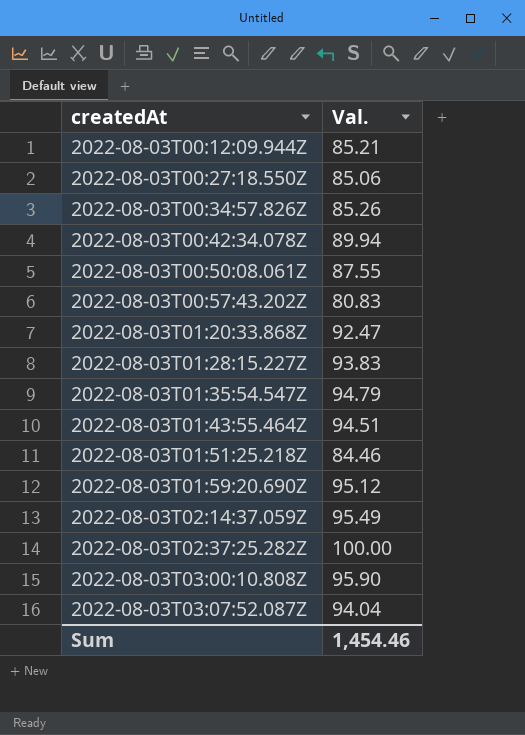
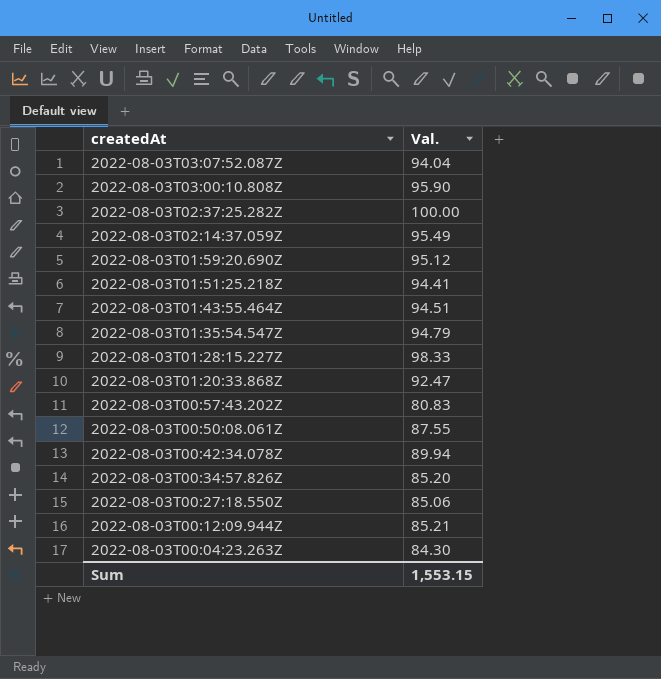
row order: createdAt ascending -> createdAt descending
2022-08-03T01:51:25.218Z | Val.: 84.46 -> 94.41
2022-08-03T01:28:15.227Z | Val.: 93.83 -> 98.33
2022-08-03T00:34:57.826Z | Val.: 85.26 -> 85.20
row 2022-08-03T00:04:23.263Z: none -> 84.30
Sum | Val.: 1,454.46 -> 1,553.15

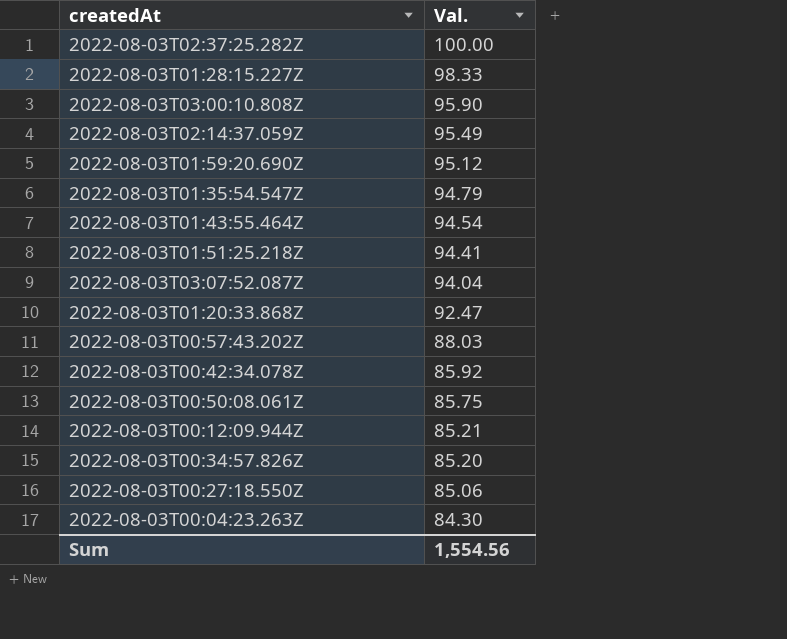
row order: createdAt descending -> Val. descending
2022-08-03T01:43:55.464Z | Val.: 94.51 -> 94.54
2022-08-03T00:57:43.202Z | Val.: 80.83 -> 88.03
2022-08-03T00:42:34.078Z | Val.: 89.94 -> 85.92
2022-08-03T00:50:08.061Z | Val.: 87.55 -> 85.75
Sum | Val.: 1,553.15 -> 1,554.56

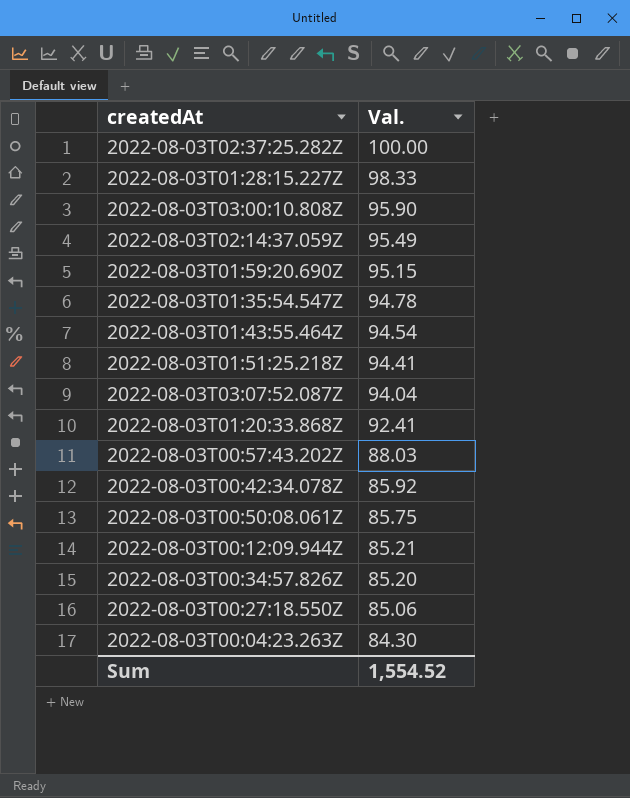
2022-08-03T01:59:20.690Z | Val.: 95.12 -> 95.15
2022-08-03T01:35:54.547Z | Val.: 94.79 -> 94.78
2022-08-03T01:20:33.868Z | Val.: 92.47 -> 92.41
Sum | Val.: 1,554.56 -> 1,554.52

